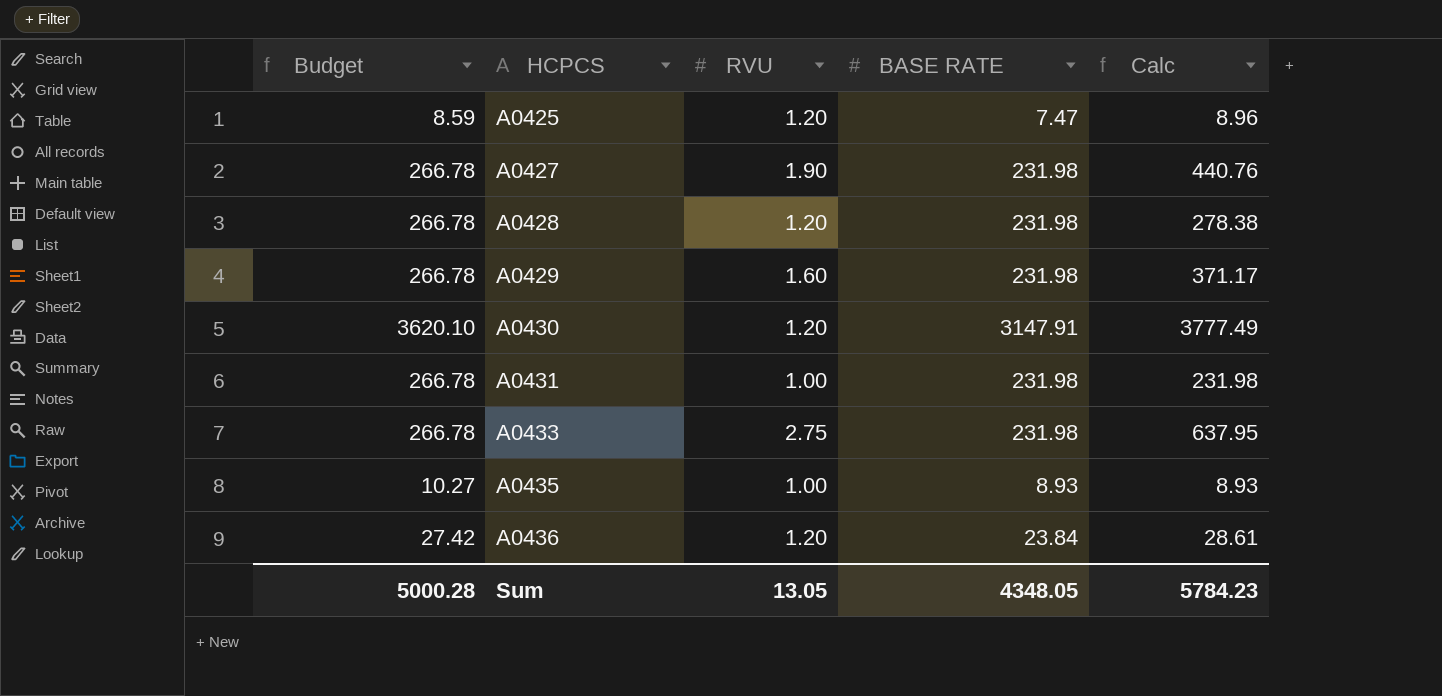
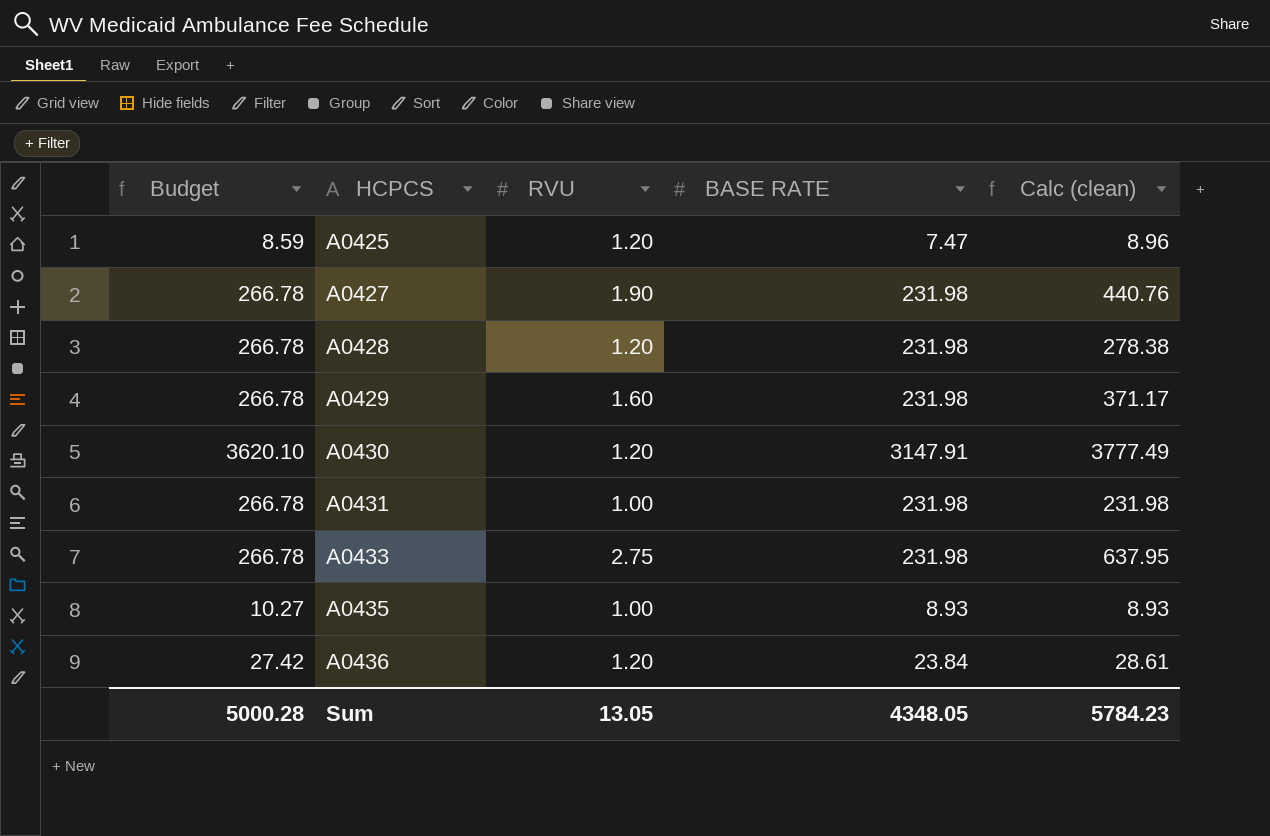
column name: Calc -> Calc (clean)

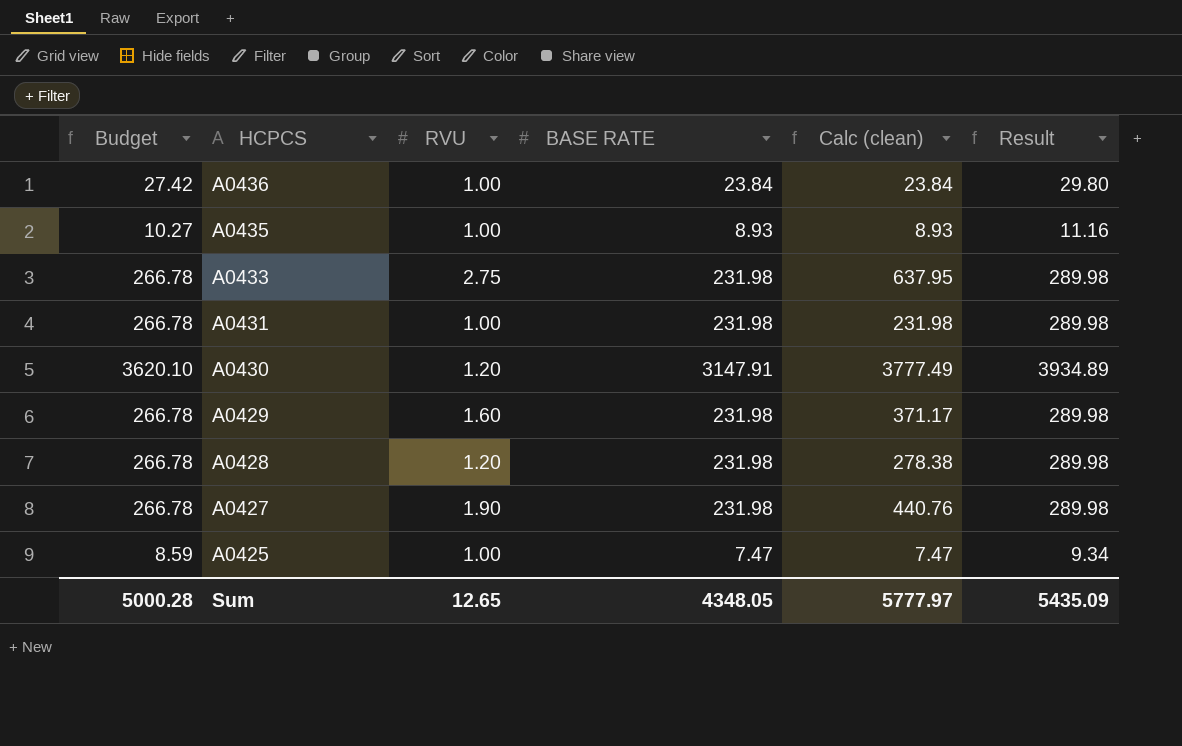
row order: HCPCS ascending -> HCPCS descending
column Result | formula: none -> [BASE RATE] * 1.25
A0436 | RVU: 1.20 -> 1.00
A0436 | Calc (clean): 28.61 -> 23.84
A0425 | RVU: 1.20 -> 1.00
A0425 | Calc (clean): 8.96 -> 7.47
Sum | RVU: 13.05 -> 12.65
Sum | Calc (clean): 5784.23 -> 5777.97

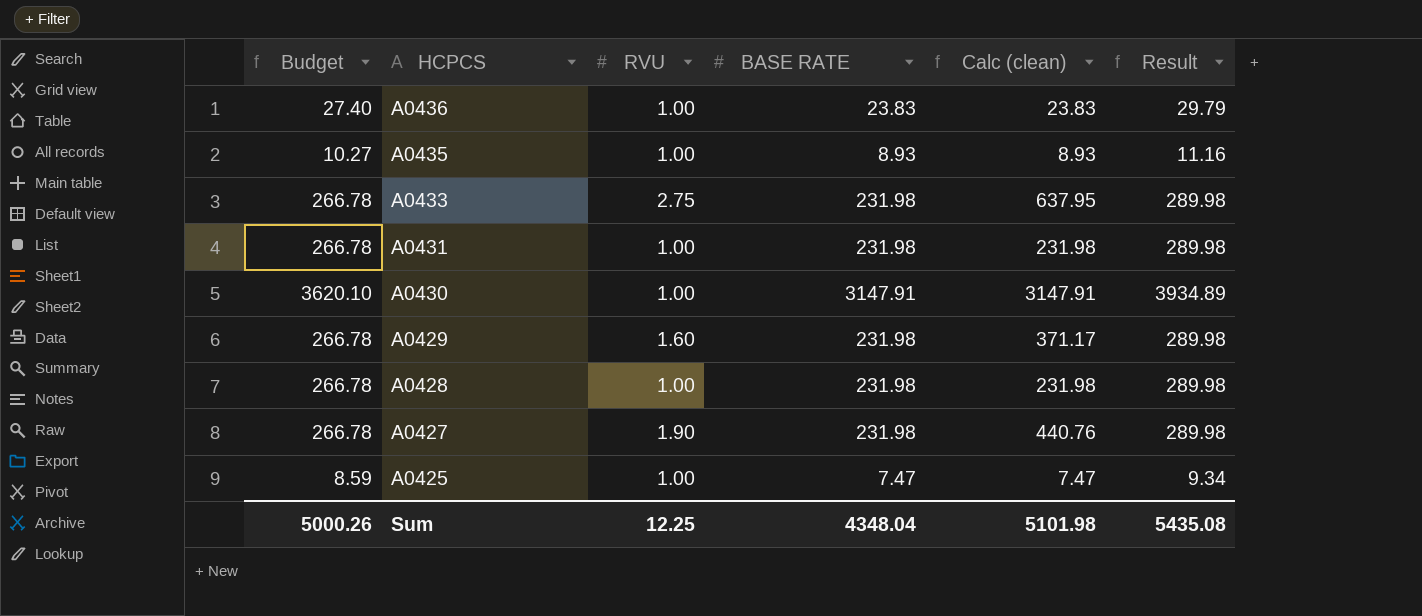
A0436 | Budget: 27.42 -> 27.40
A0436 | BASE RATE: 23.84 -> 23.83
A0436 | Calc (clean): 23.84 -> 23.83
A0436 | Result: 29.80 -> 29.79
A0430 | RVU: 1.20 -> 1.00
A0430 | Calc (clean): 3777.49 -> 3147.91
A0428 | RVU: 1.20 -> 1.00
A0428 | Calc (clean): 278.38 -> 231.98
Sum | Budget: 5000.28 -> 5000.26
Sum | RVU: 12.65 -> 12.25
Sum | BASE RATE: 4348.05 -> 4348.04
Sum | Calc (clean): 5777.97 -> 5101.98
Sum | Result: 5435.09 -> 5435.08

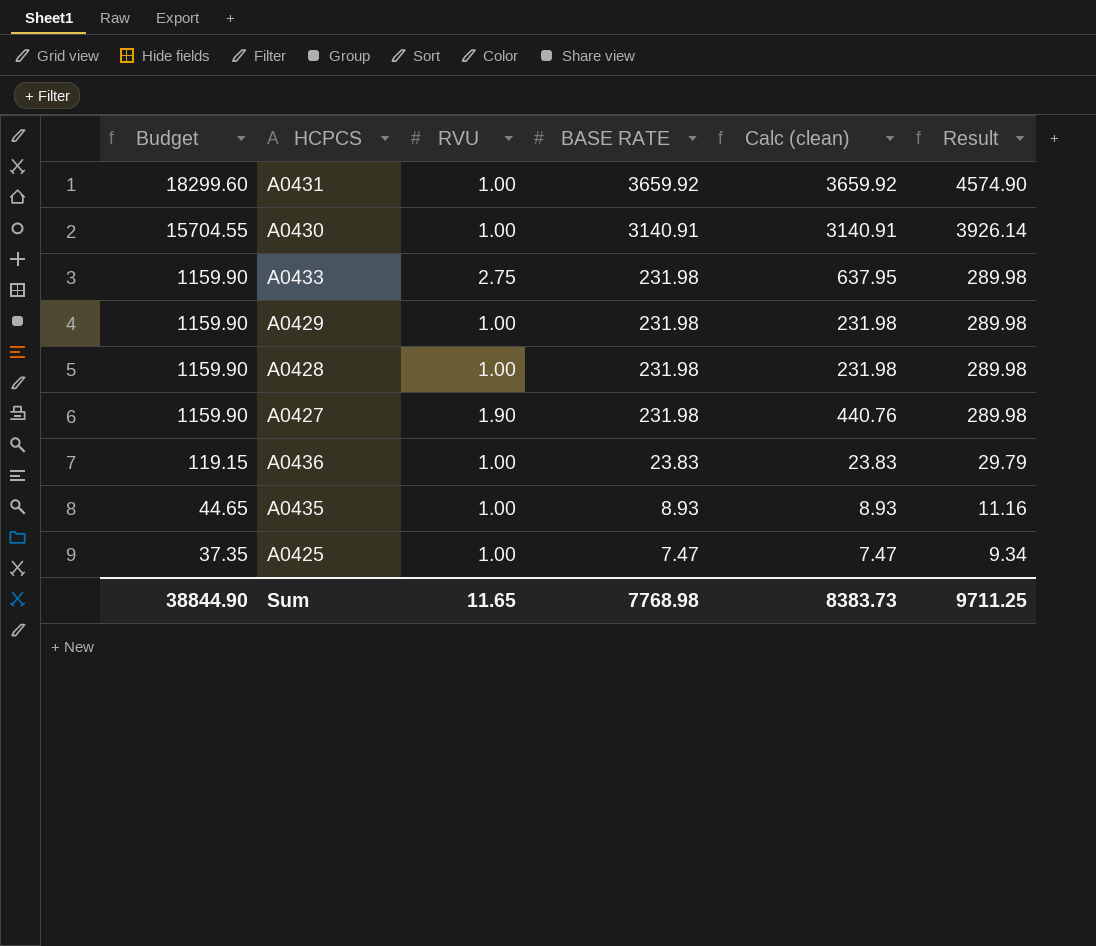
row order: HCPCS descending -> Budget descending
column Budget | formula: [BASE RATE] * 1.15 -> [BASE RATE] * 5
A0431 | BASE RATE: 231.98 -> 3659.92
A0431 | Calc (clean): 231.98 -> 3659.92
A0431 | Result: 289.98 -> 4574.90
A0430 | BASE RATE: 3147.91 -> 3140.91
A0430 | Calc (clean): 3147.91 -> 3140.91
A0430 | Result: 3934.89 -> 3926.14
A0429 | RVU: 1.60 -> 1.00
A0429 | Calc (clean): 371.17 -> 231.98
Sum | Budget: 5000.26 -> 38844.90
Sum | RVU: 12.25 -> 11.65
Sum | BASE RATE: 4348.04 -> 7768.98
Sum | Calc (clean): 5101.98 -> 8383.73
Sum | Result: 5435.08 -> 9711.25

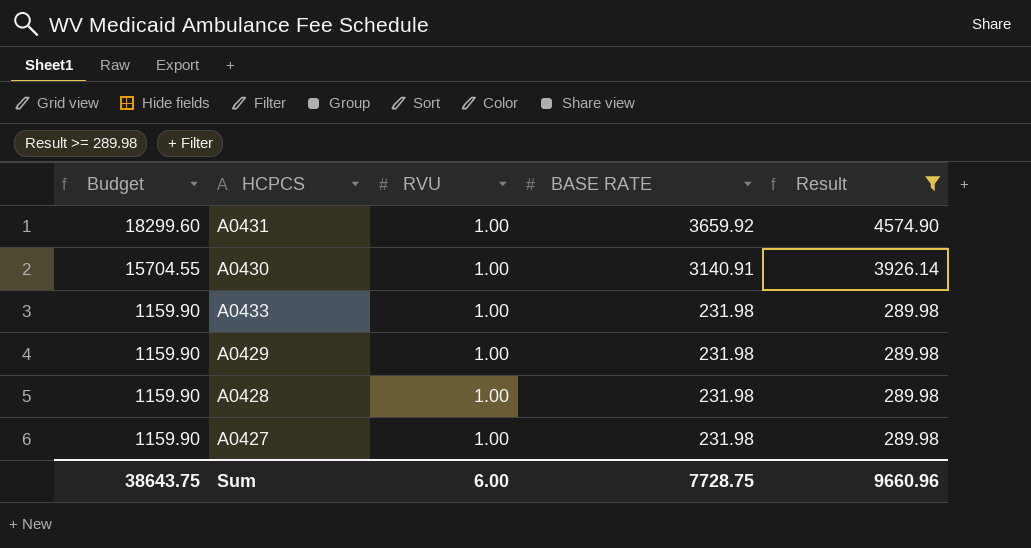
filter: none -> Result >= 289.98
column Calc (clean) | formula: [RVU] * [BASE RATE] -> none
A0433 | RVU: 2.75 -> 1.00
A0427 | RVU: 1.90 -> 1.00
Sum | Budget: 38844.90 -> 38643.75
Sum | RVU: 11.65 -> 6.00
Sum | BASE RATE: 7768.98 -> 7728.75
Sum | Result: 9711.25 -> 9660.96

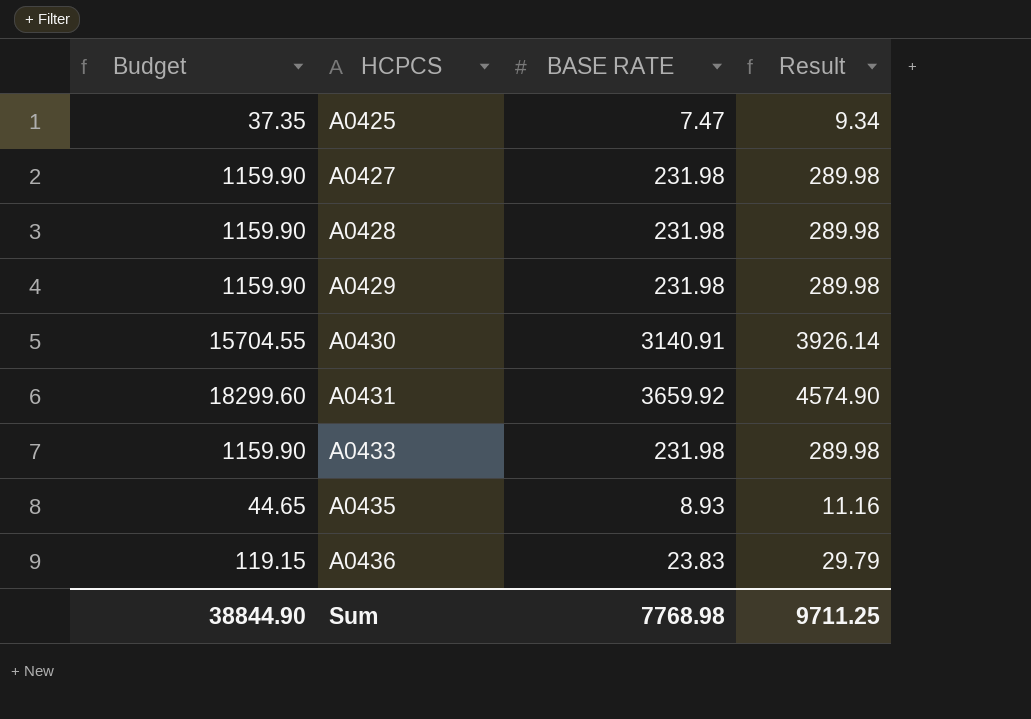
filter: Result >= 289.98 -> none
row order: Budget descending -> HCPCS ascending
column RVU | position: 3 -> none
Sum | Budget: 38643.75 -> 38844.90
Sum | BASE RATE: 7728.75 -> 7768.98
Sum | Result: 9660.96 -> 9711.25

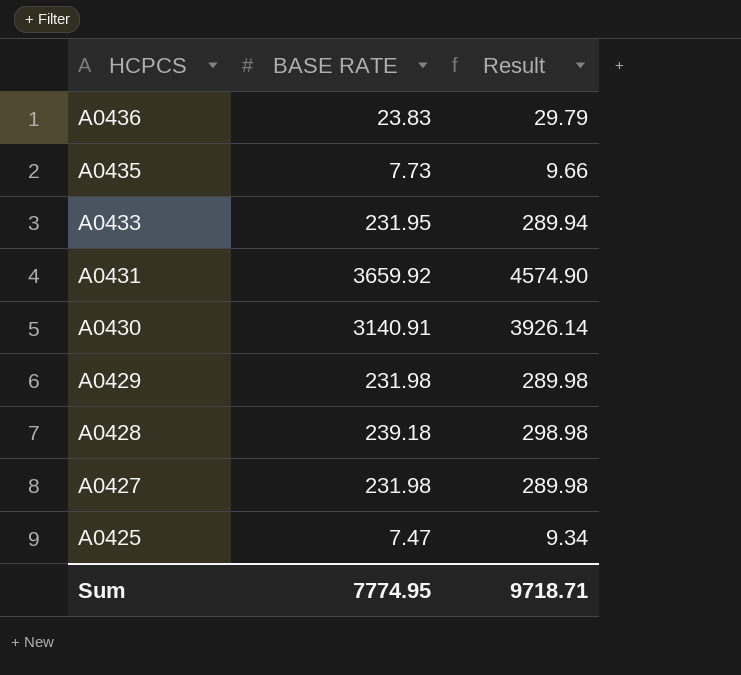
row order: HCPCS ascending -> HCPCS descending
column Budget | formula: [BASE RATE] * 5 -> none
A0435 | BASE RATE: 8.93 -> 7.73
A0435 | Result: 11.16 -> 9.66
A0433 | BASE RATE: 231.98 -> 231.95
A0433 | Result: 289.98 -> 289.94
A0428 | BASE RATE: 231.98 -> 239.18
A0428 | Result: 289.98 -> 298.98
Sum | BASE RATE: 7768.98 -> 7774.95
Sum | Result: 9711.25 -> 9718.71

